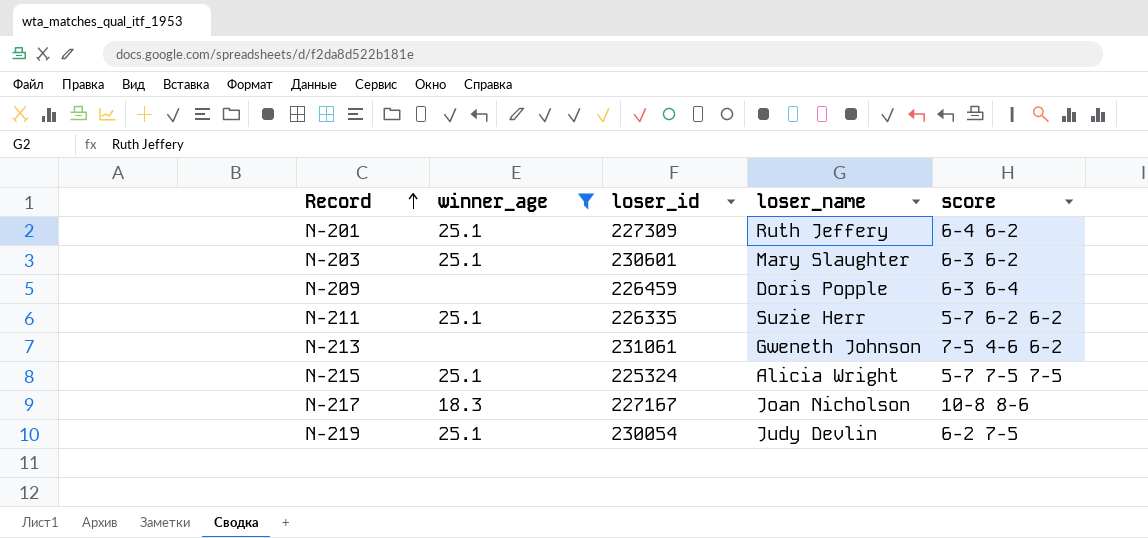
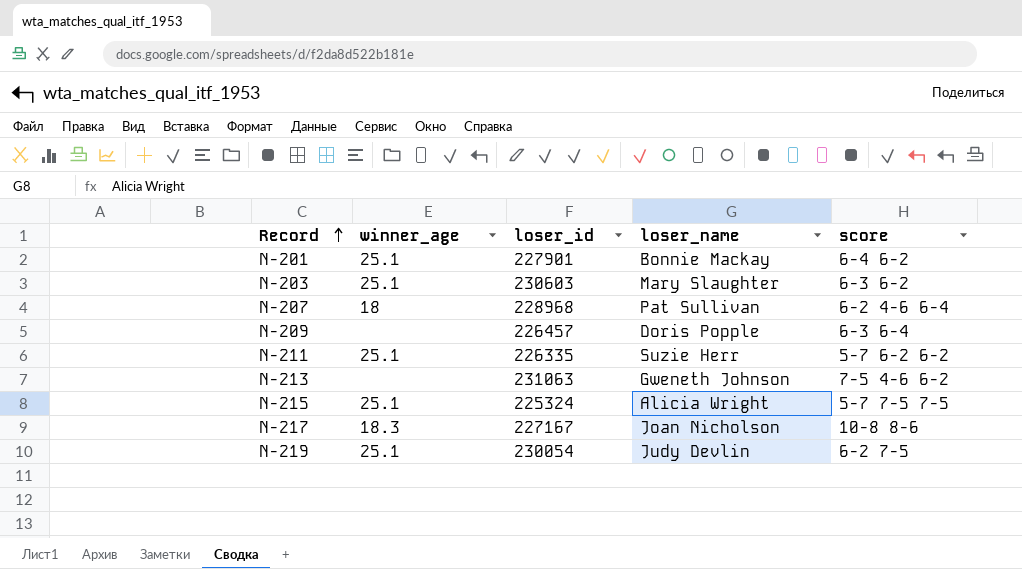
filter: winner_age != 18 -> none
N-201 | loser_id: 227309 -> 227901
N-201 | loser_name: Ruth Jeffery -> Bonnie Mackay
N-203 | loser_id: 230601 -> 230603
N-209 | loser_id: 226459 -> 226457
N-213 | loser_id: 231061 -> 231063

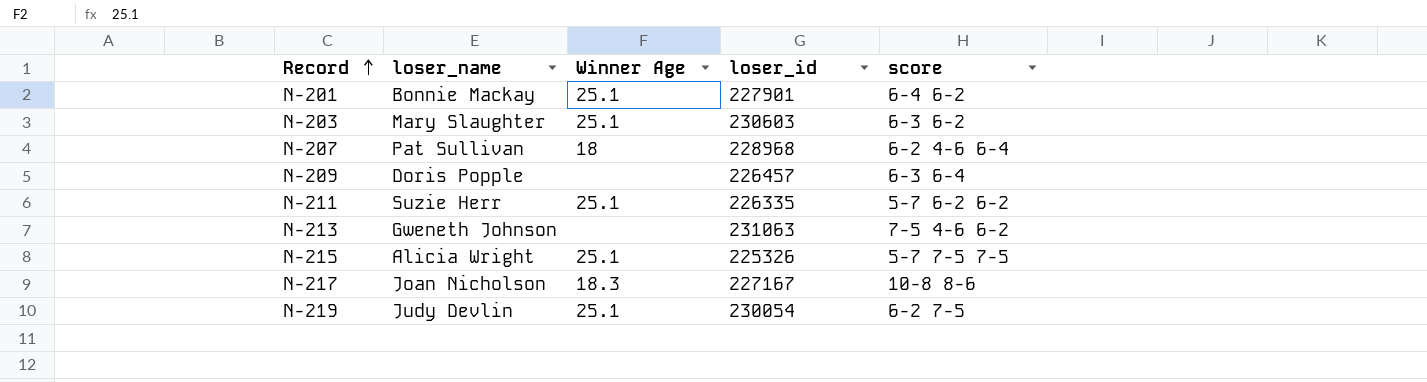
column loser_name | position: 4 -> 2
column name: winner_age -> Winner Age
N-215 | loser_id: 225324 -> 225326

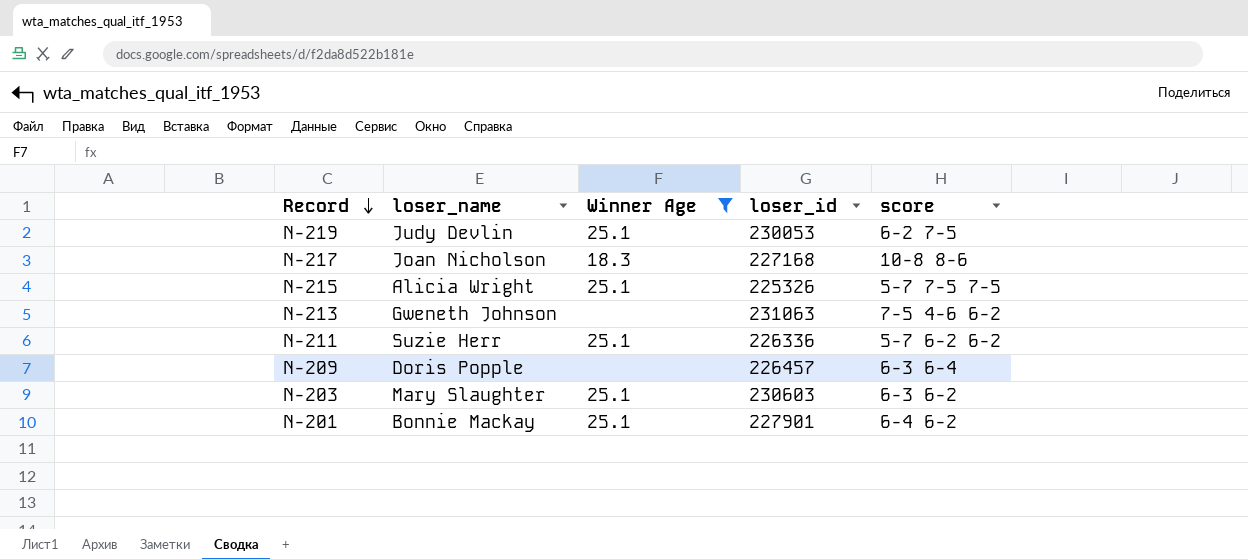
filter: none -> Winner Age != 18
row order: Record ascending -> Record descending
N-219 | loser_id: 230054 -> 230053
N-217 | loser_id: 227167 -> 227168
N-211 | loser_id: 226335 -> 226336

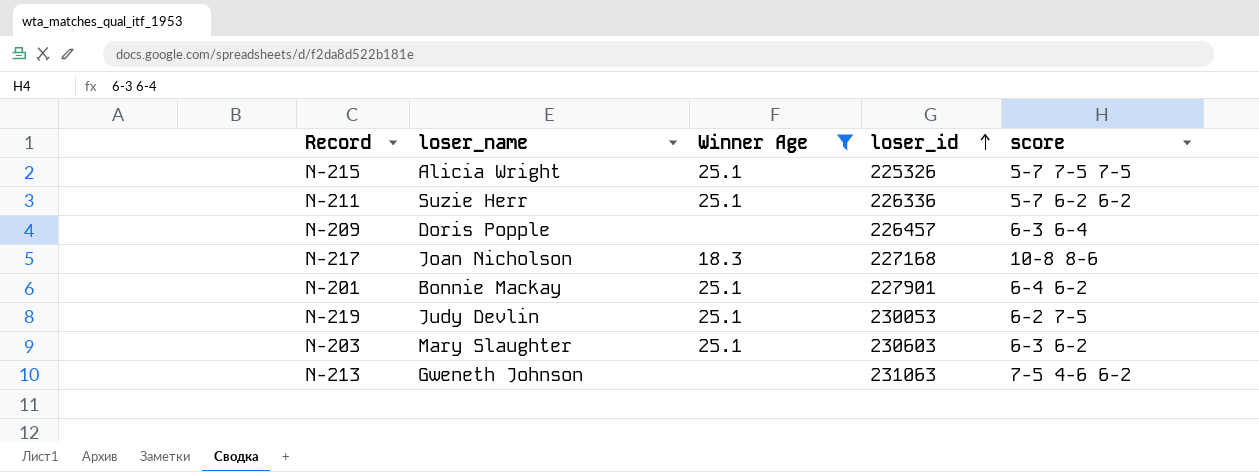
row order: Record descending -> loser_id ascending

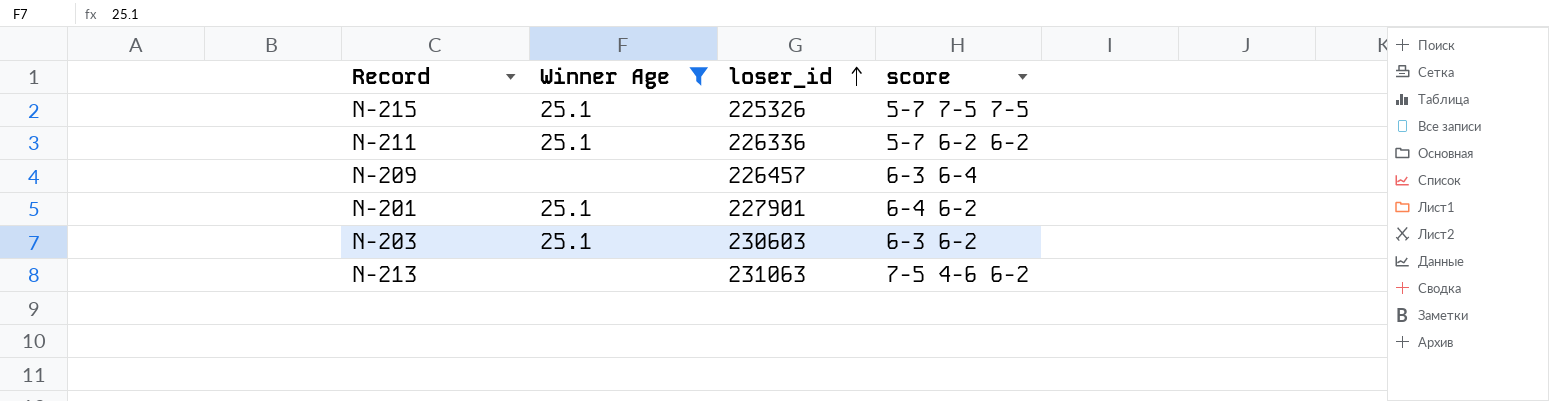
column loser_name | position: 2 -> none
row N-217: Joan Nicholson | 18.3 | 227168 | 10-8 8-6 -> none
row N-219: Judy Devlin | 25.1 | 230053 | 6-2 7-5 -> none

